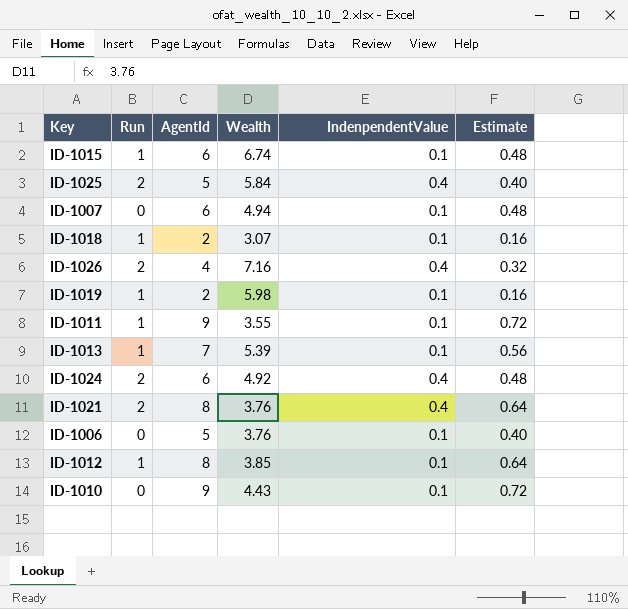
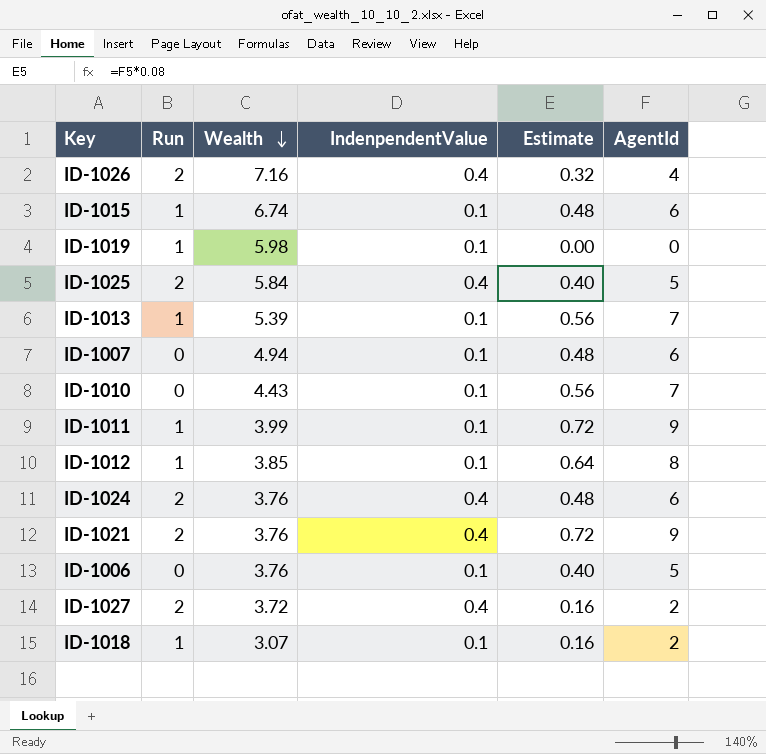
row order: none -> Wealth descending
column AgentId | position: 3 -> 6
ID-1019 | Estimate: 0.16 -> 0.00
ID-1019 | AgentId: 2 -> 0
ID-1010 | Estimate: 0.72 -> 0.56
ID-1010 | AgentId: 9 -> 7
ID-1011 | Wealth: 3.55 -> 3.99
ID-1024 | Wealth: 4.92 -> 3.76
ID-1021 | Estimate: 0.64 -> 0.72
ID-1021 | AgentId: 8 -> 9
row ID-1027: none -> 2 | 3.72 | 0.4 | 0.16 | 2

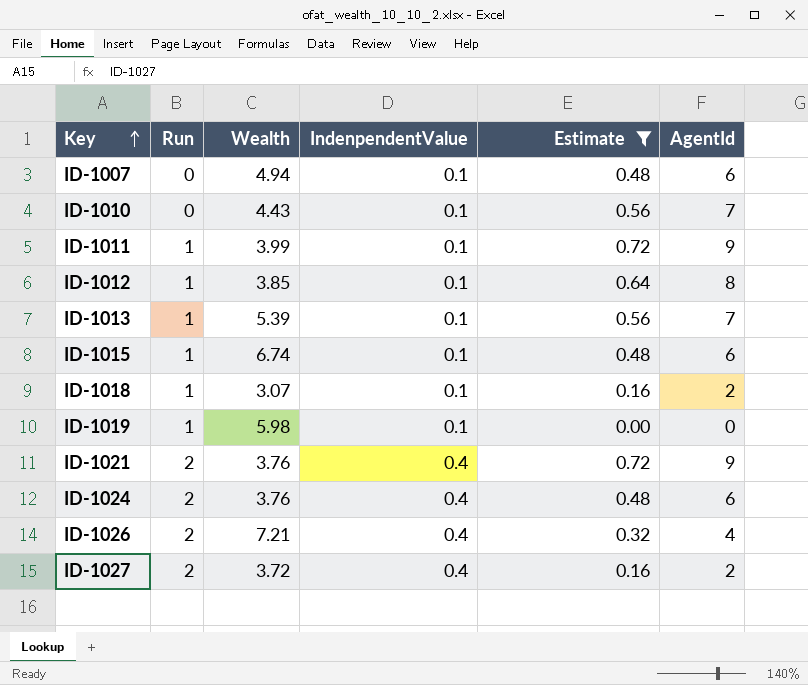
filter: none -> Estimate != 0.40
row order: Wealth descending -> Key ascending
ID-1026 | Wealth: 7.16 -> 7.21

